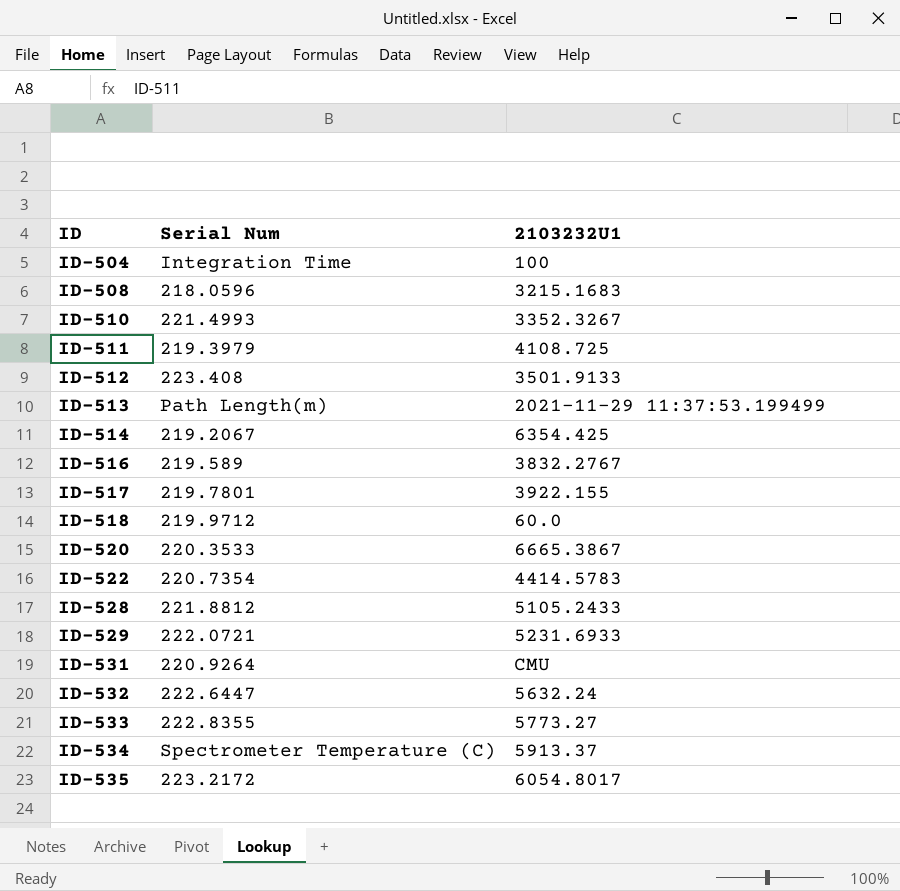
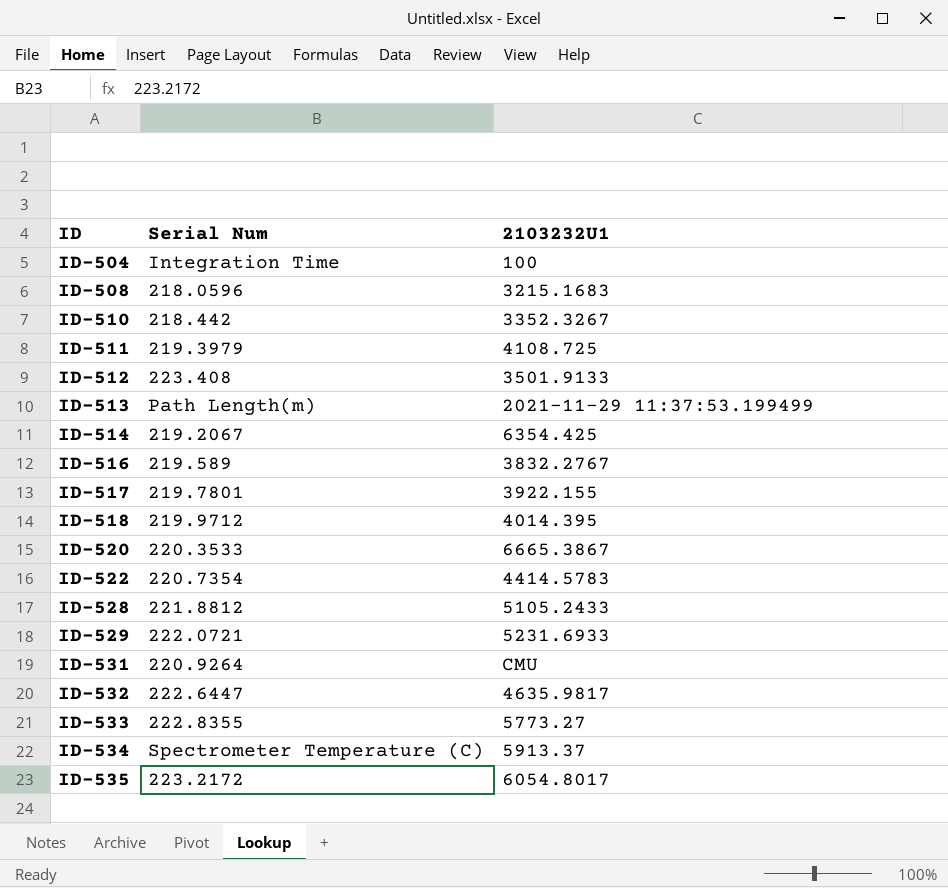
ID-510 | Serial Num: 221.4993 -> 218.442
ID-518 | 2103232U1: 60.0 -> 4014.395
ID-532 | 2103232U1: 5632.24 -> 4635.9817

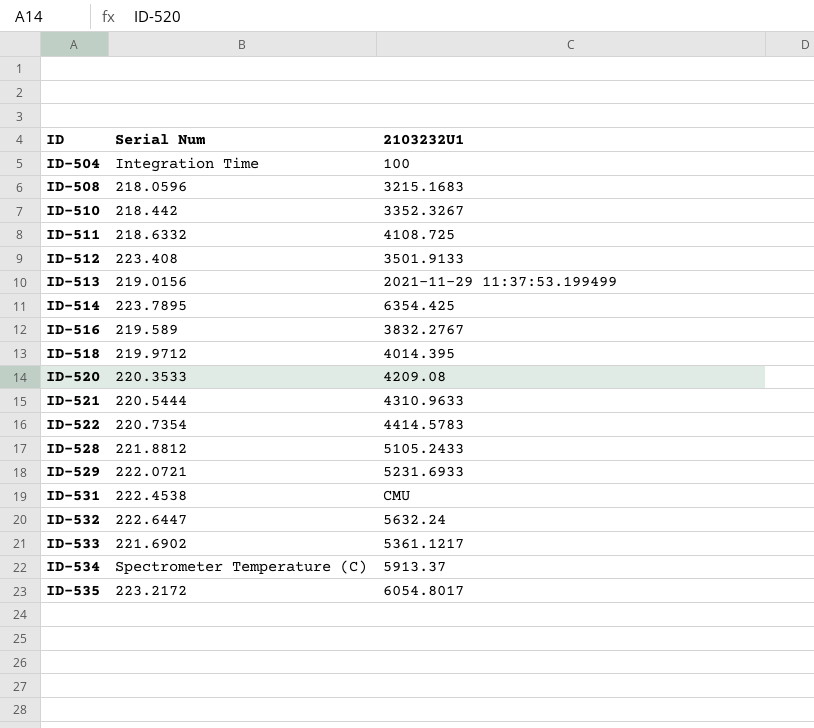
row ID-517: 219.7801 | 3922.155 -> none
ID-511 | Serial Num: 219.3979 -> 218.6332
ID-513 | Serial Num: Path Length(m) -> 219.0156
ID-514 | Serial Num: 219.2067 -> 223.7895
ID-520 | 2103232U1: 6665.3867 -> 4209.08
row ID-521: none -> 220.5444 | 4310.9633
ID-531 | Serial Num: 220.9264 -> 222.4538
ID-532 | 2103232U1: 4635.9817 -> 5632.24
ID-533 | Serial Num: 222.8355 -> 221.6902
ID-533 | 2103232U1: 5773.27 -> 5361.1217

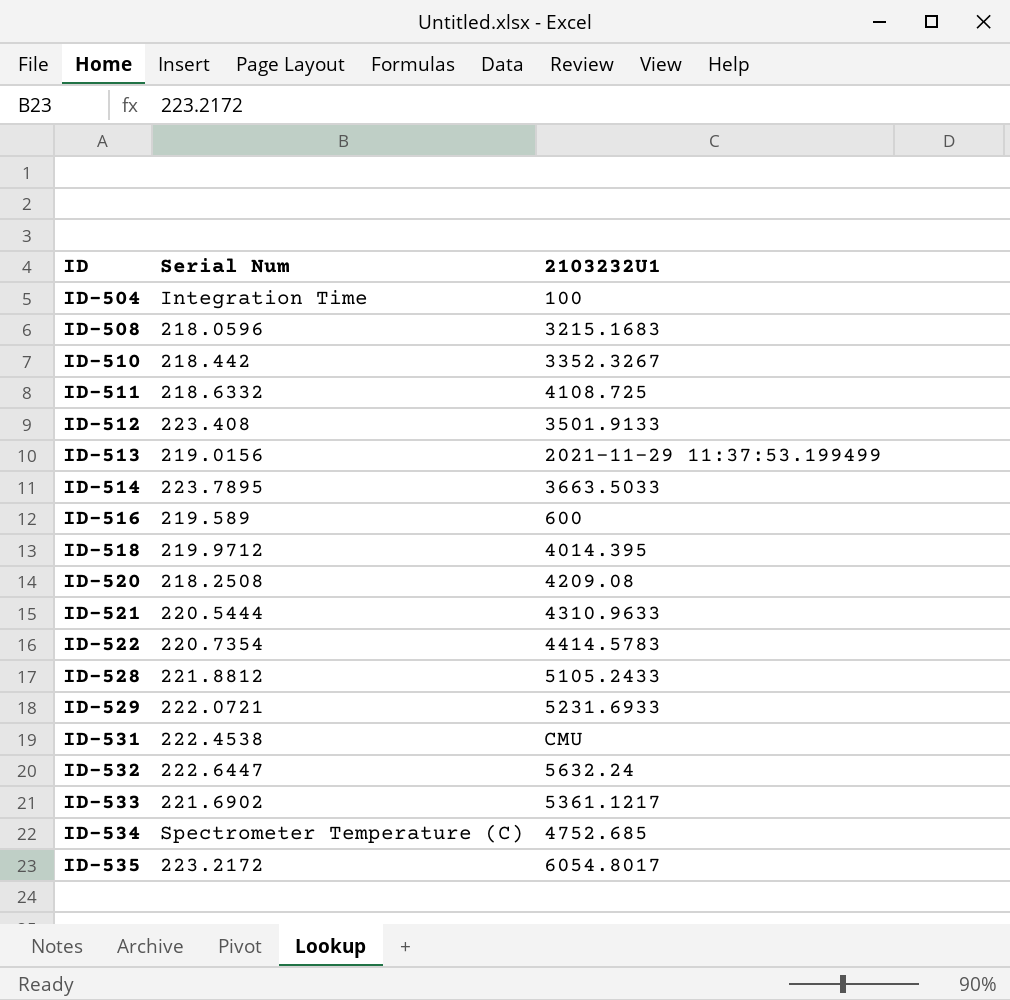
ID-514 | 2103232U1: 6354.425 -> 3663.5033
ID-516 | 2103232U1: 3832.2767 -> 600
ID-520 | Serial Num: 220.3533 -> 218.2508
ID-534 | 2103232U1: 5913.37 -> 4752.685

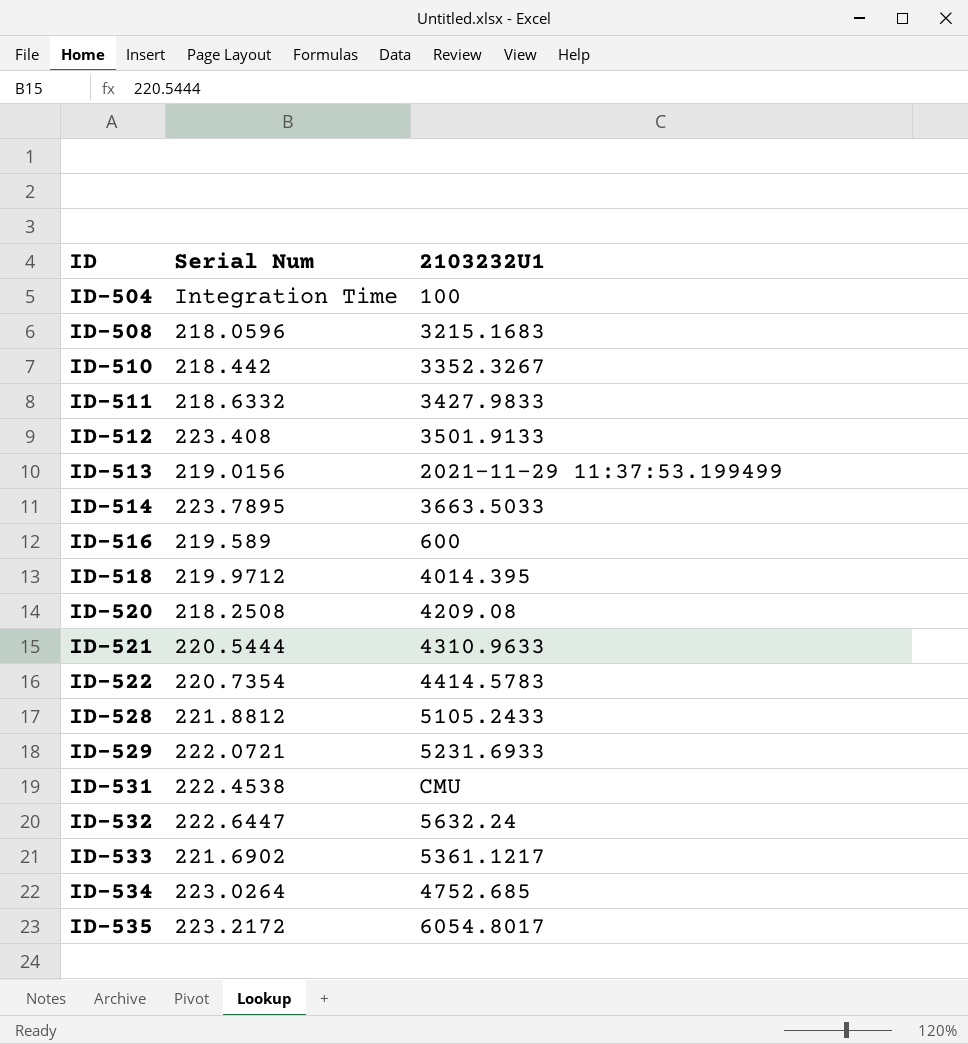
ID-511 | 2103232U1: 4108.725 -> 3427.9833
ID-534 | Serial Num: Spectrometer Temperature (C) -> 223.0264

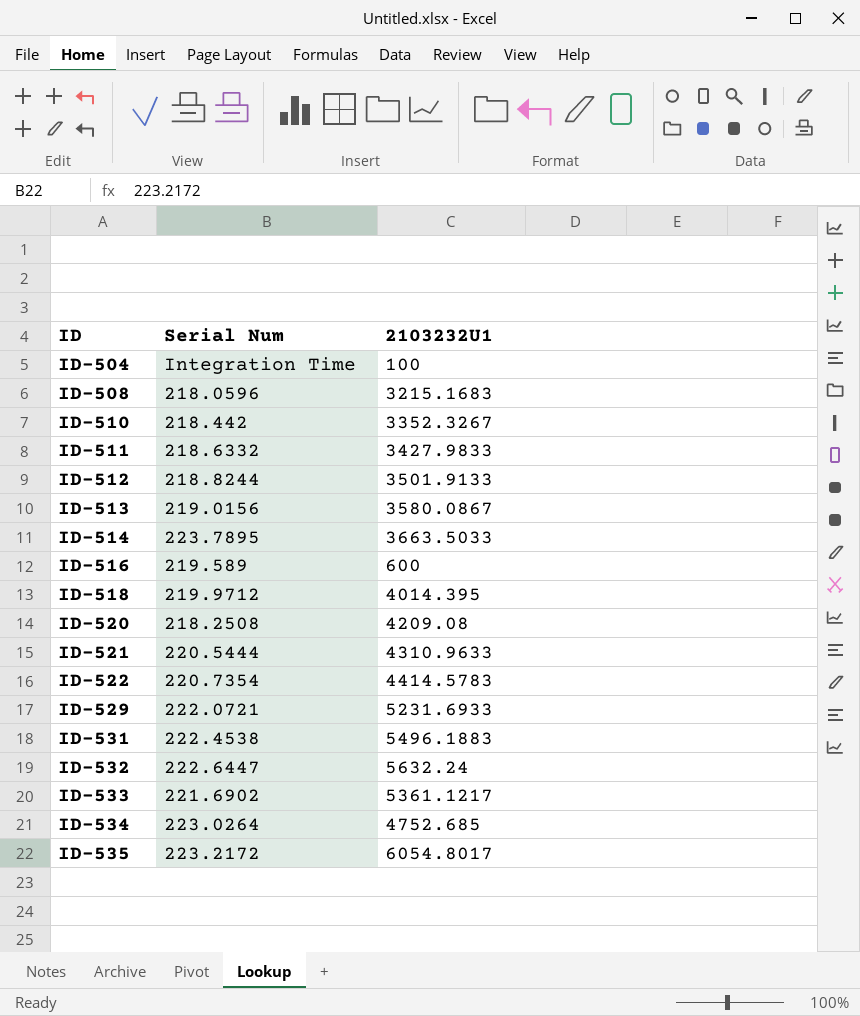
row ID-528: 221.8812 | 5105.2433 -> none
ID-512 | Serial Num: 223.408 -> 218.8244
ID-513 | 2103232U1: 2021-11-29 11:37:53.199499 -> 3580.0867
ID-531 | 2103232U1: CMU -> 5496.1883

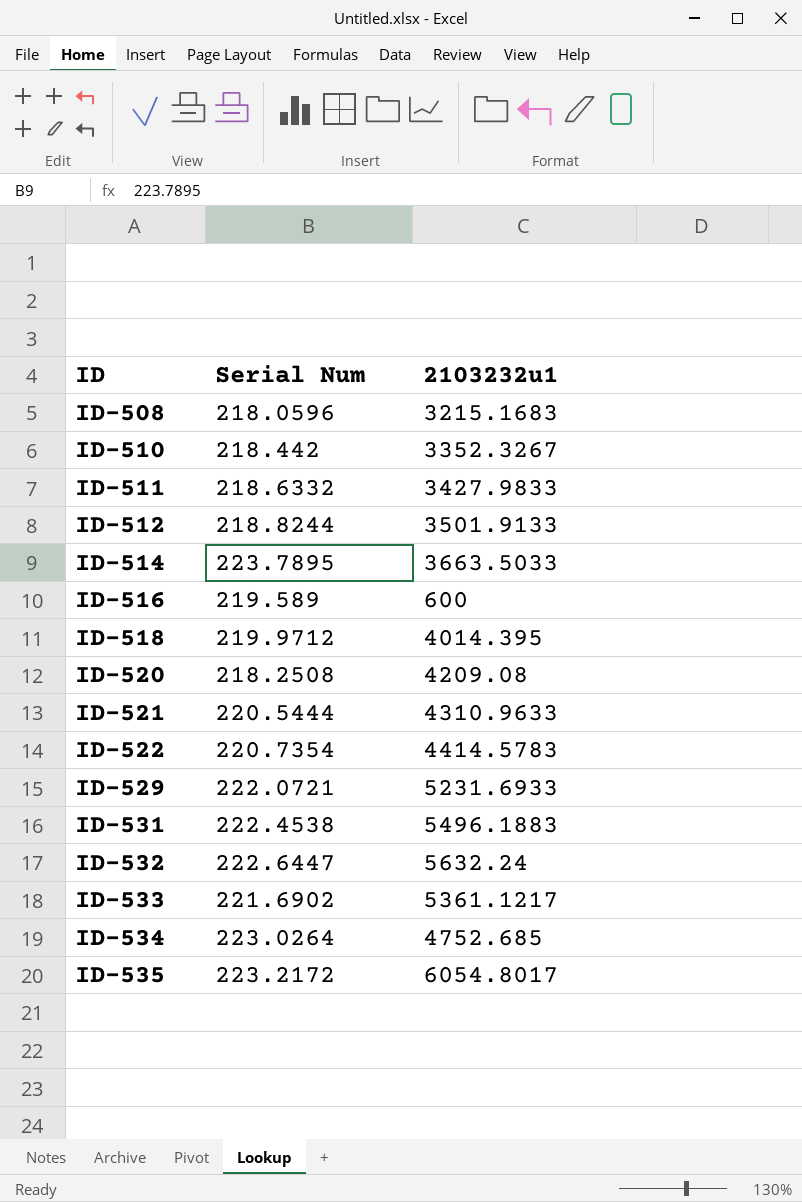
column name: 2103232U1 -> 2103232u1
row ID-504: Integration Time | 100 -> none
row ID-513: 219.0156 | 3580.0867 -> none

